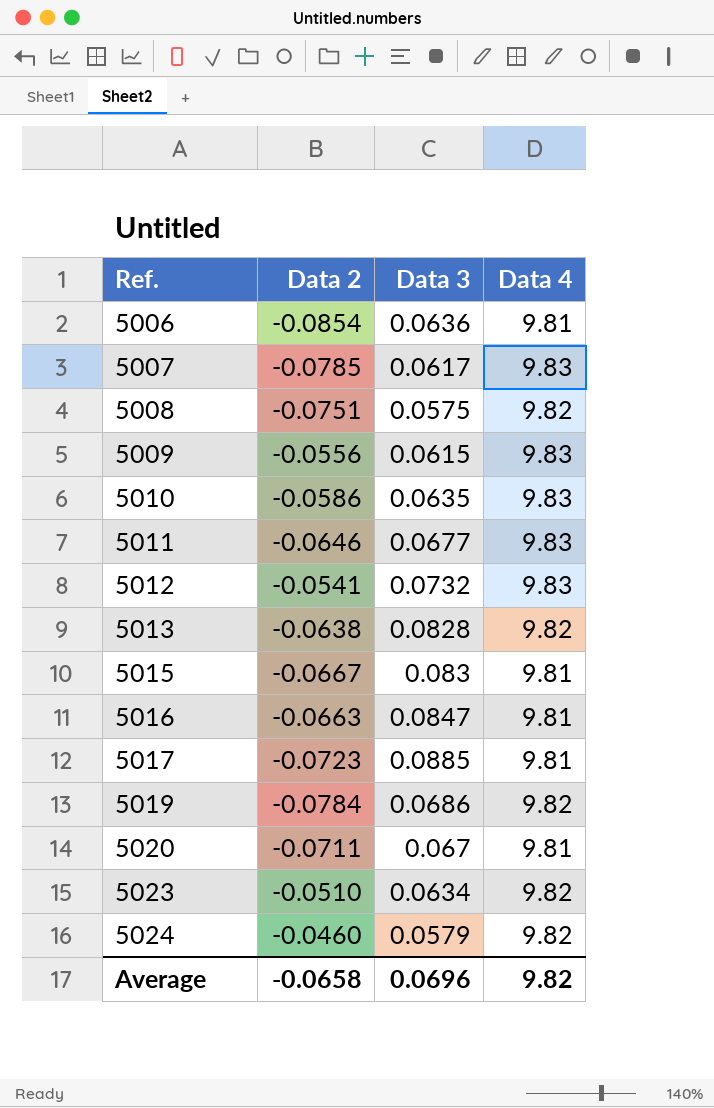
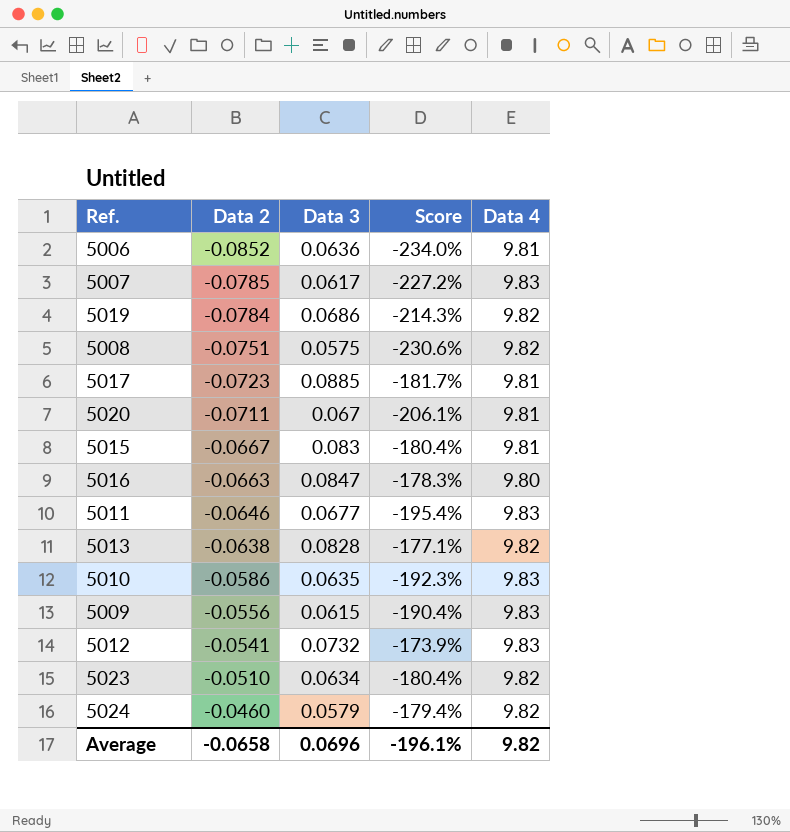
row order: Ref. ascending -> Data 2 ascending
column Score | formula: none -> ([Data 2] - [Data 3]) / [Data 3]
5006 | Data 2: -0.0854 -> -0.0852
5016 | Data 4: 9.81 -> 9.80

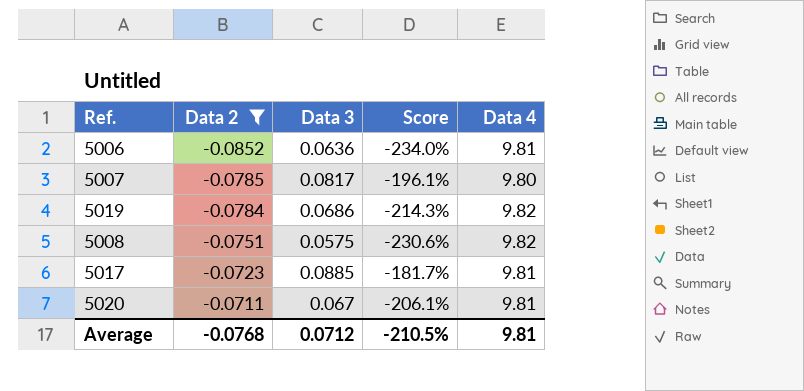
filter: none -> Data 2 <= -0.0711
5007 | Data 3: 0.0617 -> 0.0817
5007 | Score: -227.2% -> -196.1%
5007 | Data 4: 9.83 -> 9.80
Average | Data 2: -0.0658 -> -0.0768
Average | Data 3: 0.0696 -> 0.0712
Average | Score: -196.1% -> -210.5%
Average | Data 4: 9.82 -> 9.81

